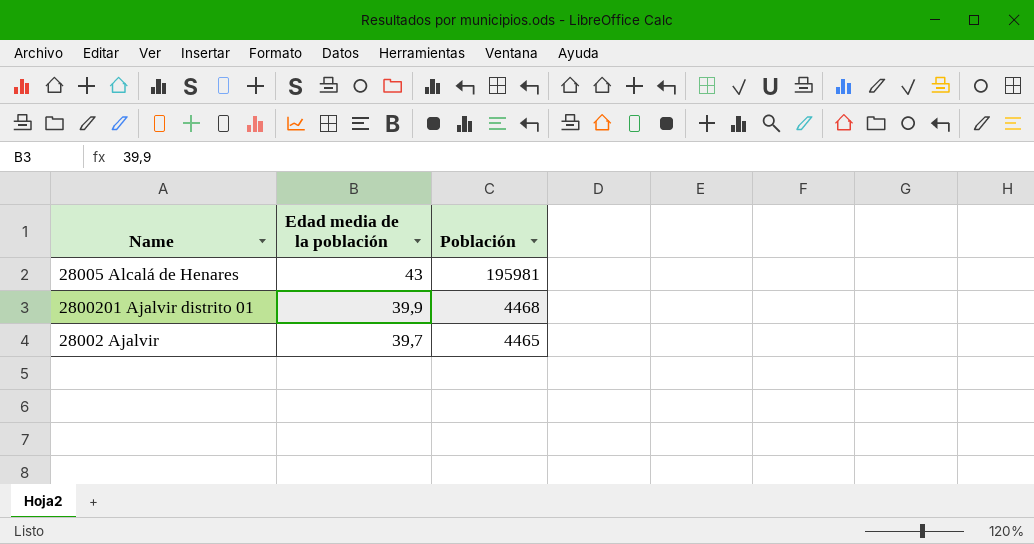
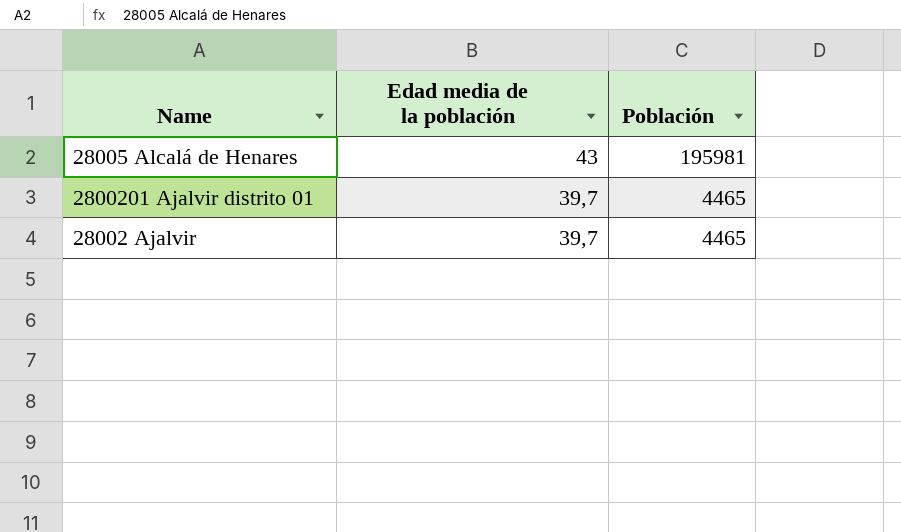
2800201 Ajalvir distrito 01 | Edad media de la población: 39,9 -> 39,7
2800201 Ajalvir distrito 01 | Población: 4468 -> 4465

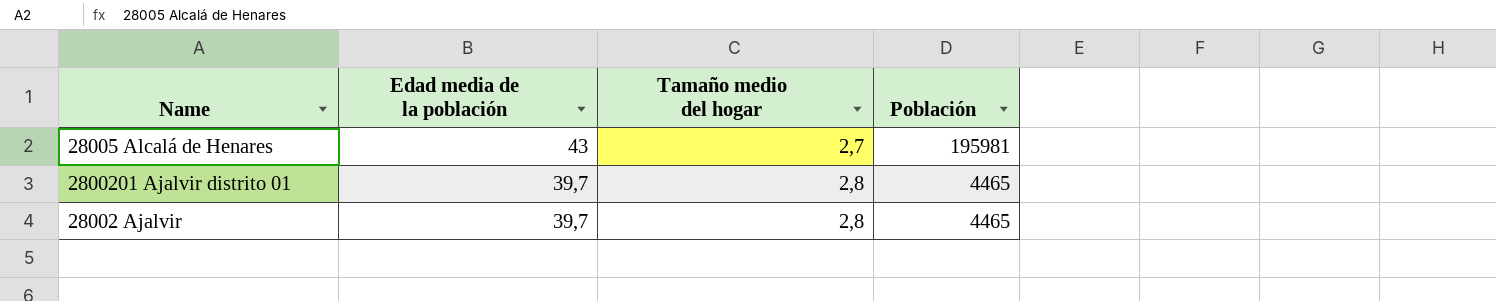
column Tamaño medio del hogar | position: none -> 3

